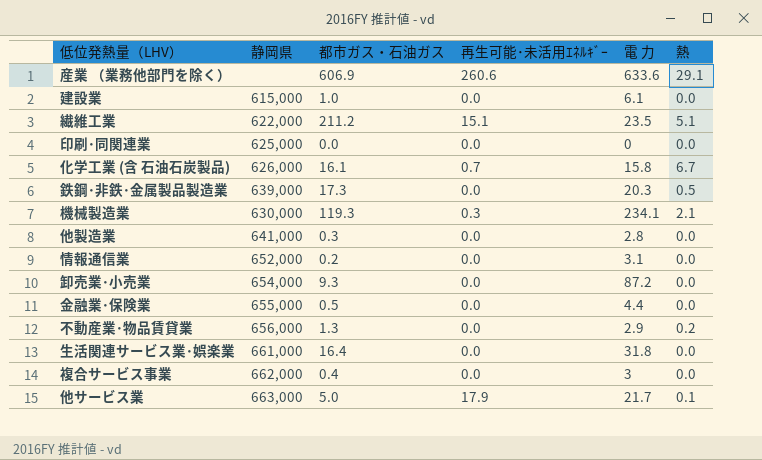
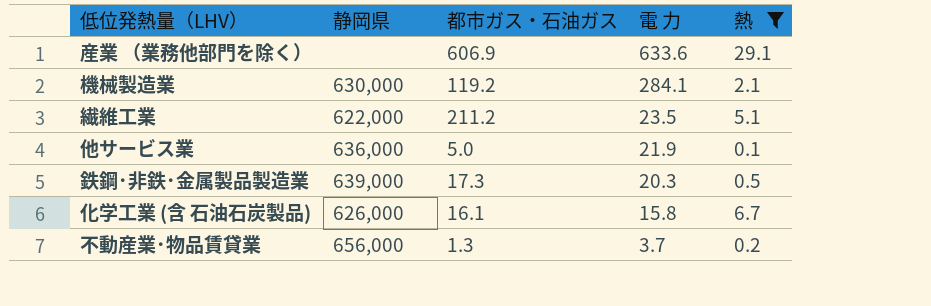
filter: none -> 熱 != 0.0
row order: none -> 電 力 descending
column 再生可能･未活用ｴﾈﾙｷﾞｰ | position: 4 -> none
機械製造業 | 都市ガス・石油ガス: 119.3 -> 119.2
機械製造業 | 電 力: 234.1 -> 284.1
他サービス業 | 静岡県: 663,000 -> 636,000
他サービス業 | 電 力: 21.7 -> 21.9
不動産業･物品賃貸業 | 電 力: 2.9 -> 3.7

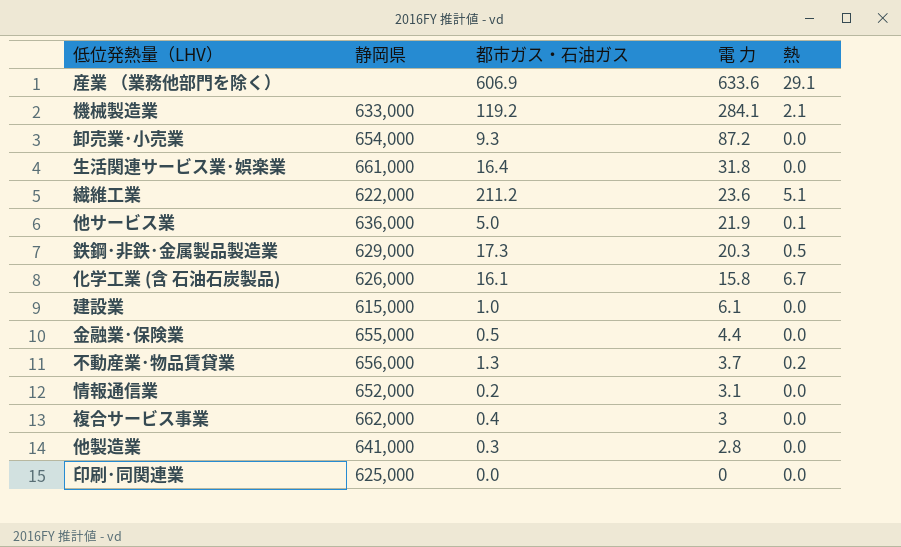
filter: 熱 != 0.0 -> none
機械製造業 | 静岡県: 630,000 -> 633,000
繊維工業 | 電 力: 23.5 -> 23.6
鉄鋼･非鉄･金属製品製造業 | 静岡県: 639,000 -> 629,000

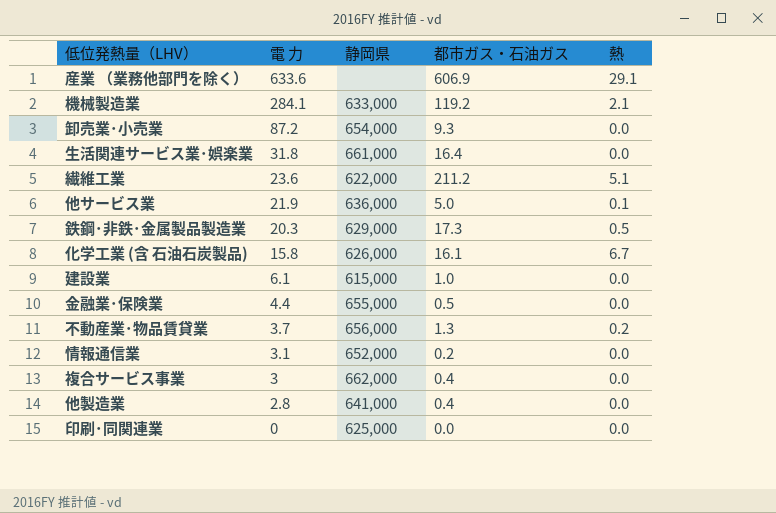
column 電 力 | position: 4 -> 2
他製造業 | 都市ガス・石油ガス: 0.3 -> 0.4

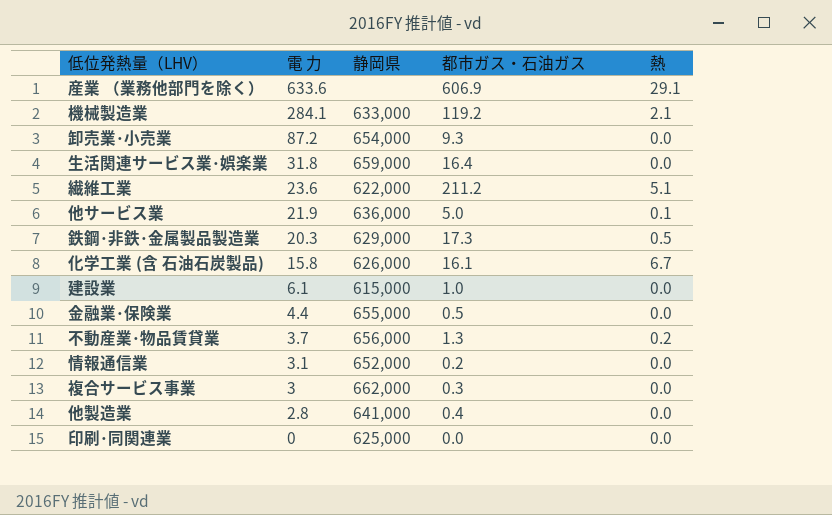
生活関連サービス業･娯楽業 | 静岡県: 661,000 -> 659,000
複合サービス事業 | 都市ガス・石油ガス: 0.4 -> 0.3

